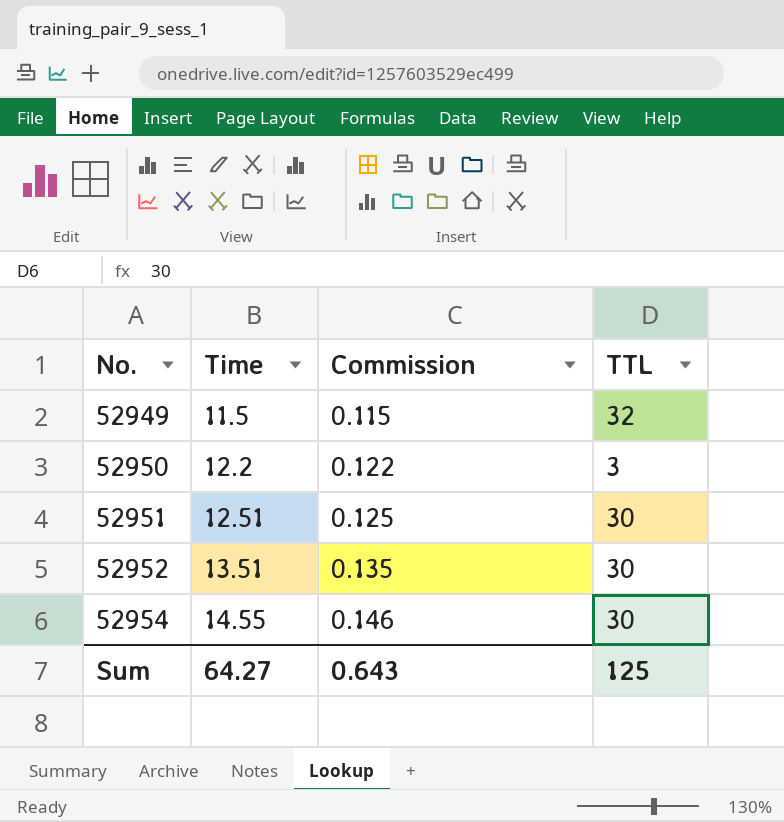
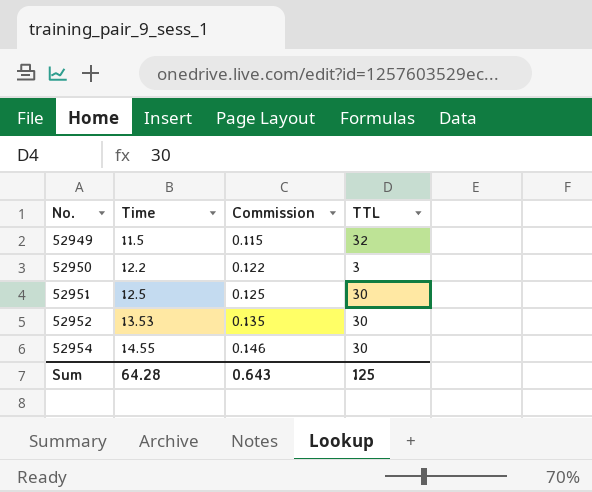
52951 | Time: 12.51 -> 12.5
52952 | Time: 13.51 -> 13.53
Sum | Time: 64.27 -> 64.28

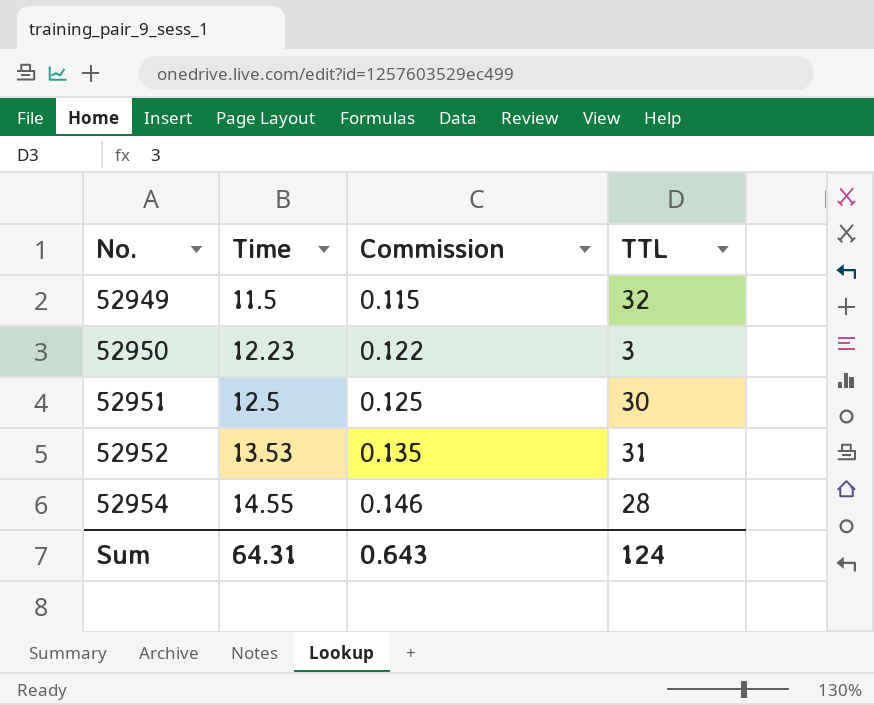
52950 | Time: 12.2 -> 12.23
52952 | TTL: 30 -> 31
52954 | TTL: 30 -> 28
Sum | Time: 64.28 -> 64.31
Sum | TTL: 125 -> 124

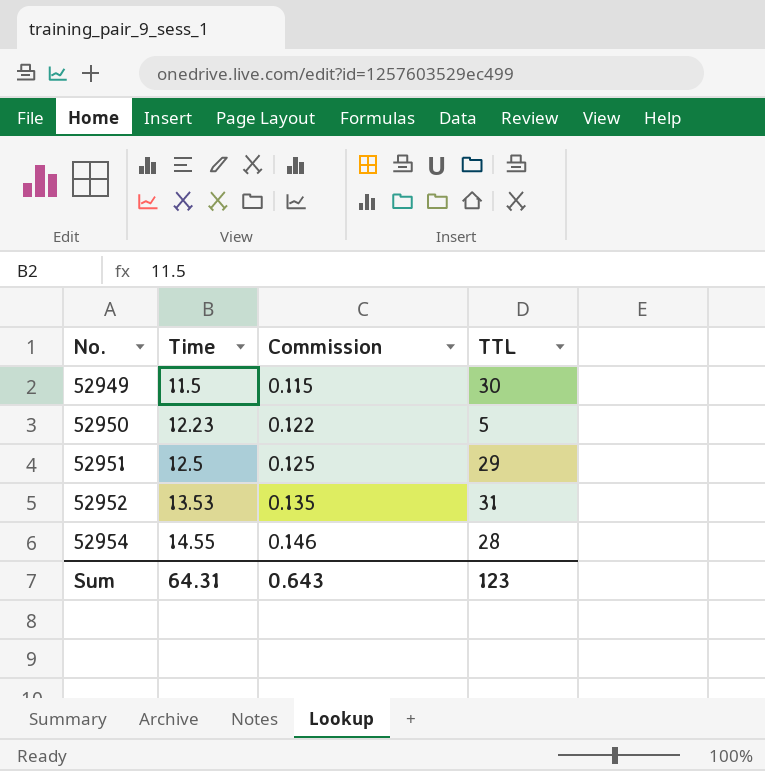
52949 | TTL: 32 -> 30
52950 | TTL: 3 -> 5
52951 | TTL: 30 -> 29
Sum | TTL: 124 -> 123

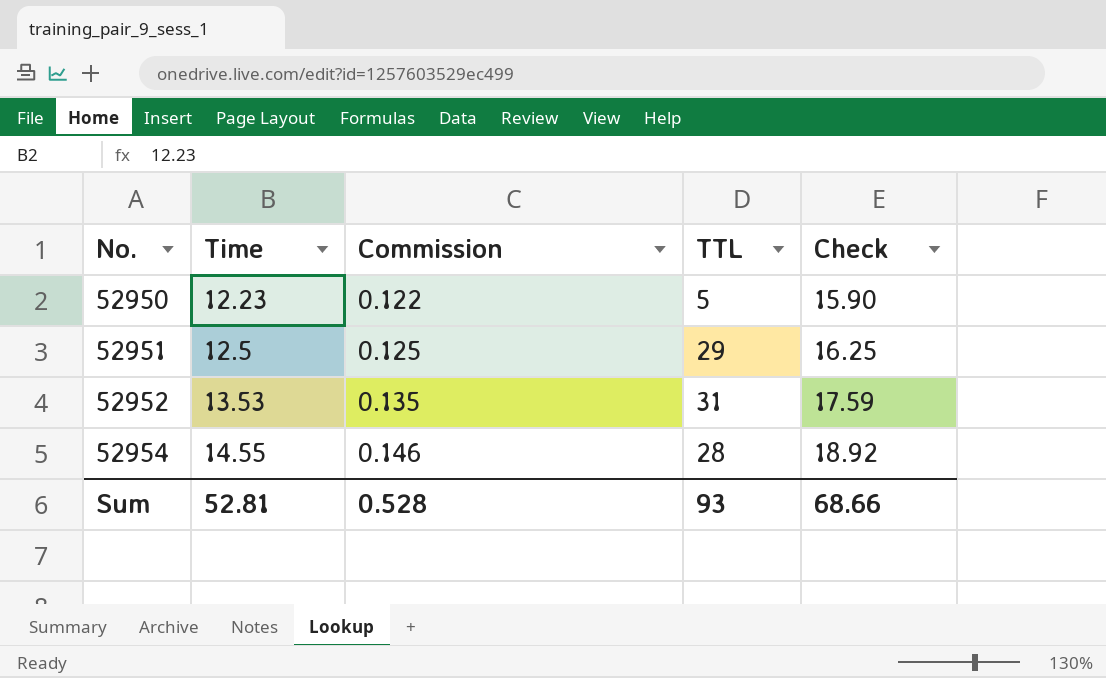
column Check | formula: none -> [Time] * 1.3
row 52949: 11.5 | 0.115 | 30 -> none
Sum | Time: 64.31 -> 52.81
Sum | Commission: 0.643 -> 0.528
Sum | TTL: 123 -> 93

